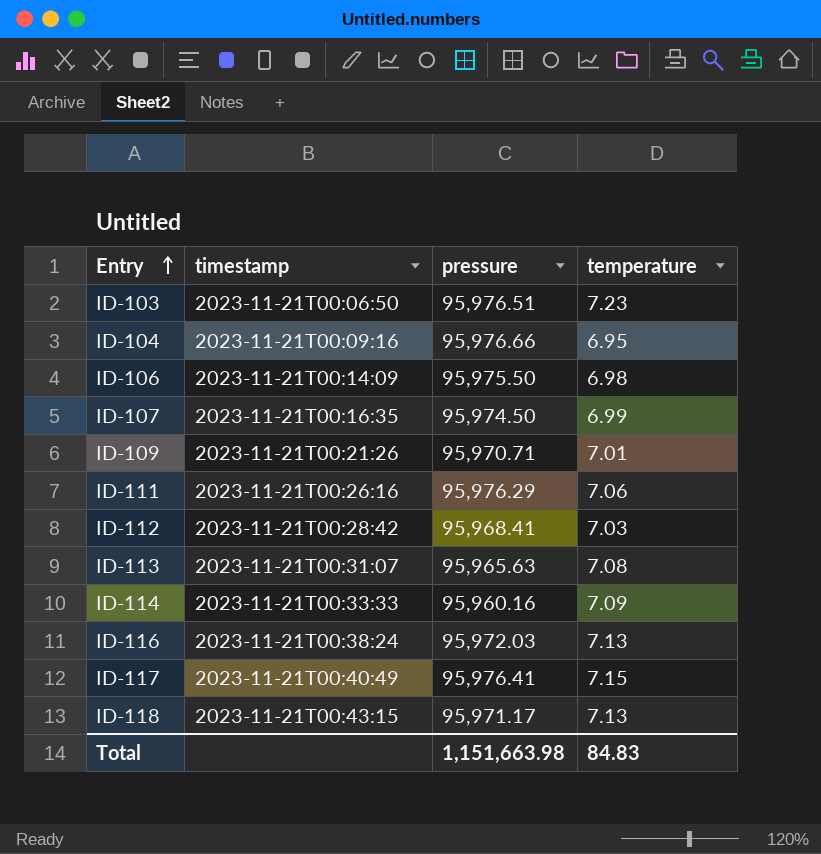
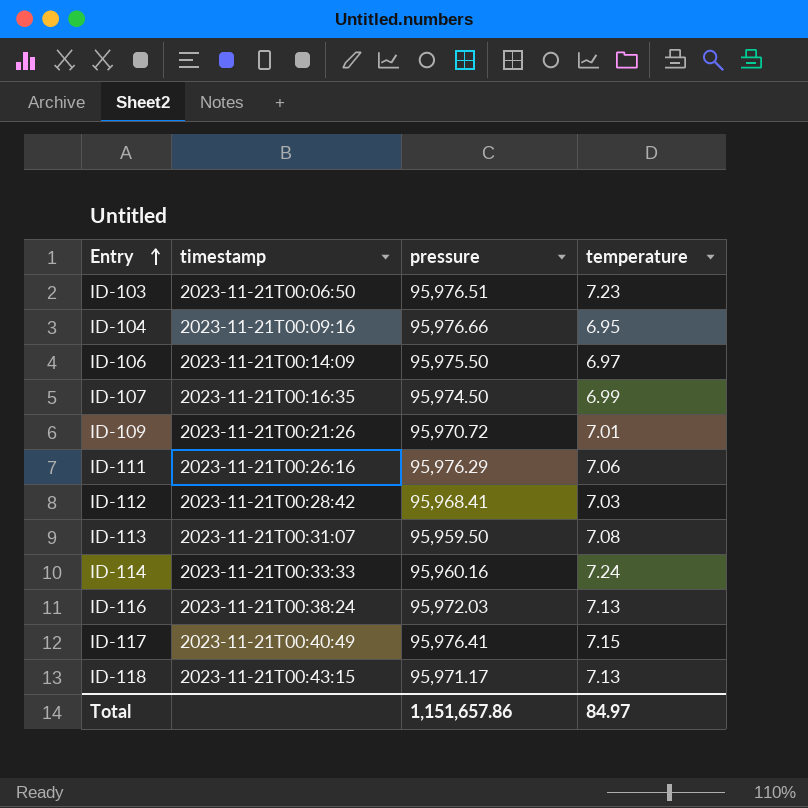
ID-106 | temperature: 6.98 -> 6.97
ID-109 | pressure: 95,970.71 -> 95,970.72
ID-113 | pressure: 95,965.63 -> 95,959.50
ID-114 | temperature: 7.09 -> 7.24
Total | pressure: 1,151,663.98 -> 1,151,657.86
Total | temperature: 84.83 -> 84.97

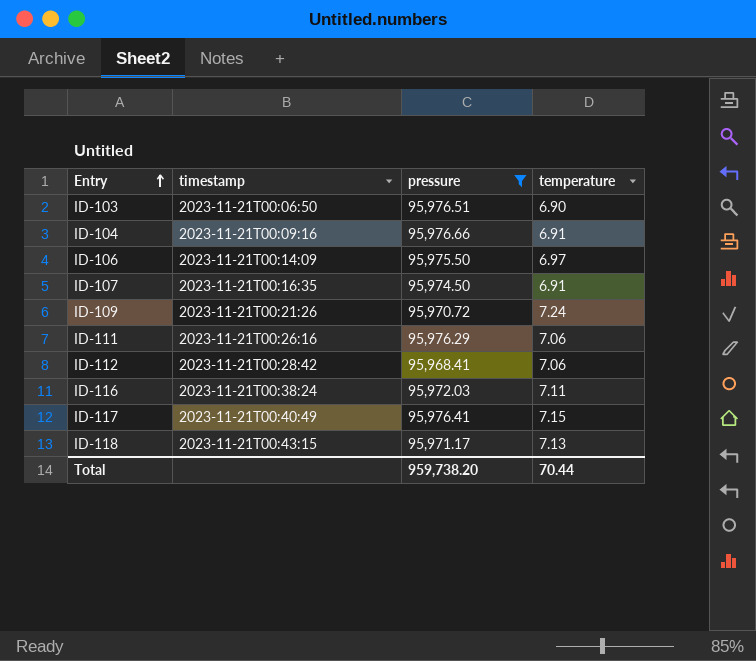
filter: none -> pressure >= 95,968.41
ID-103 | temperature: 7.23 -> 6.90
ID-104 | temperature: 6.95 -> 6.91
ID-107 | temperature: 6.99 -> 6.91
ID-109 | temperature: 7.01 -> 7.24
ID-112 | temperature: 7.03 -> 7.06
ID-116 | temperature: 7.13 -> 7.11
Total | pressure: 1,151,657.86 -> 959,738.20
Total | temperature: 84.97 -> 70.44

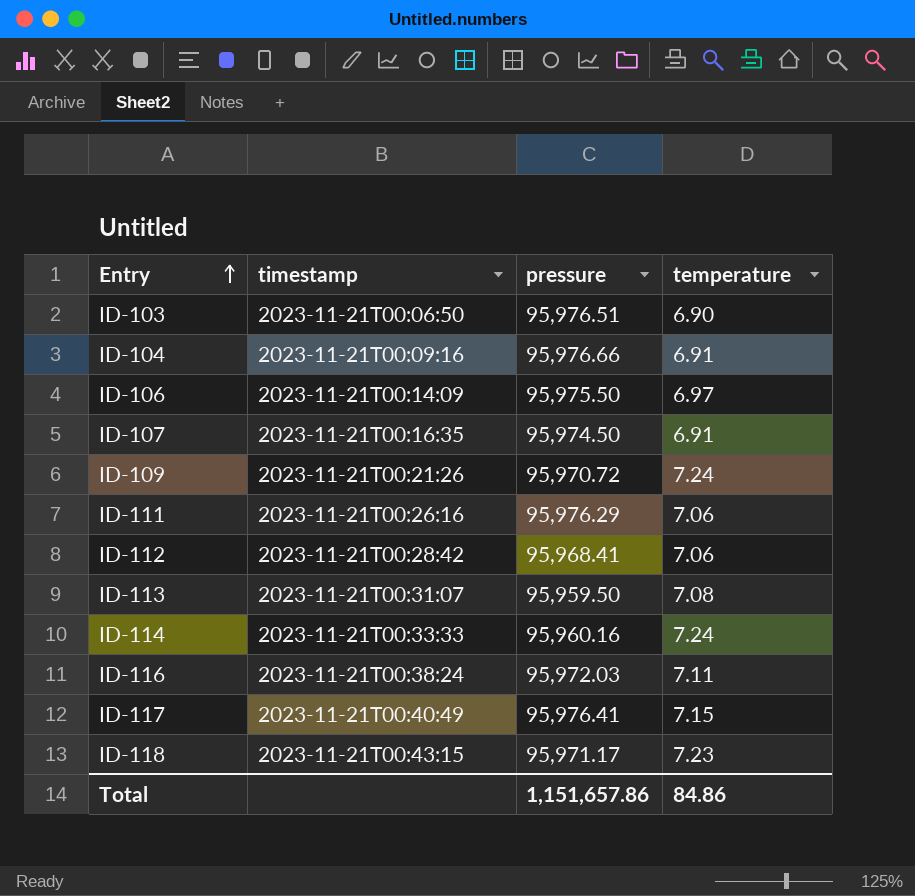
filter: pressure >= 95,968.41 -> none
ID-118 | temperature: 7.13 -> 7.23
Total | pressure: 959,738.20 -> 1,151,657.86
Total | temperature: 70.44 -> 84.86

